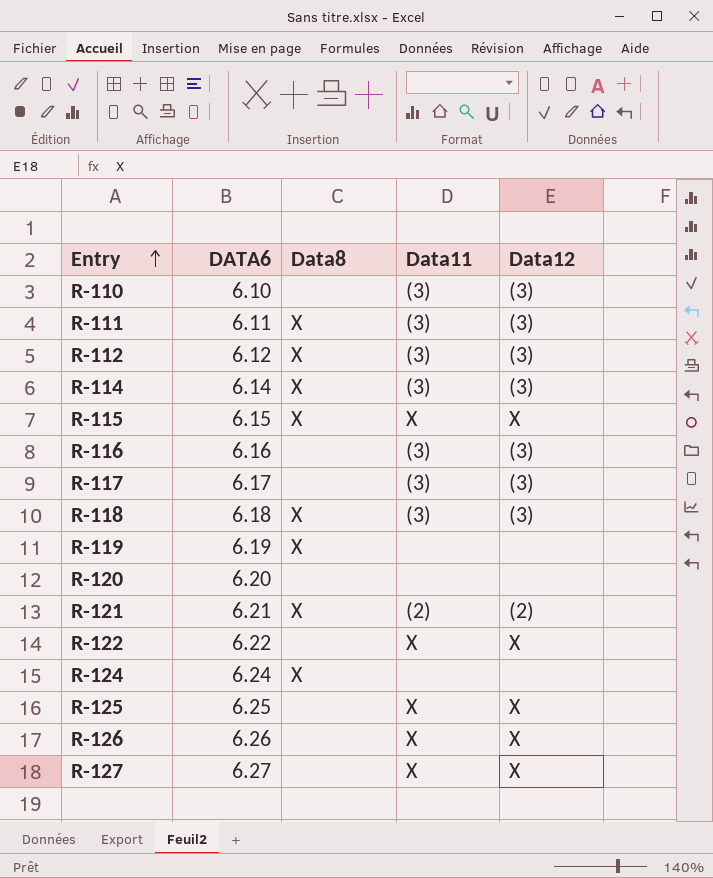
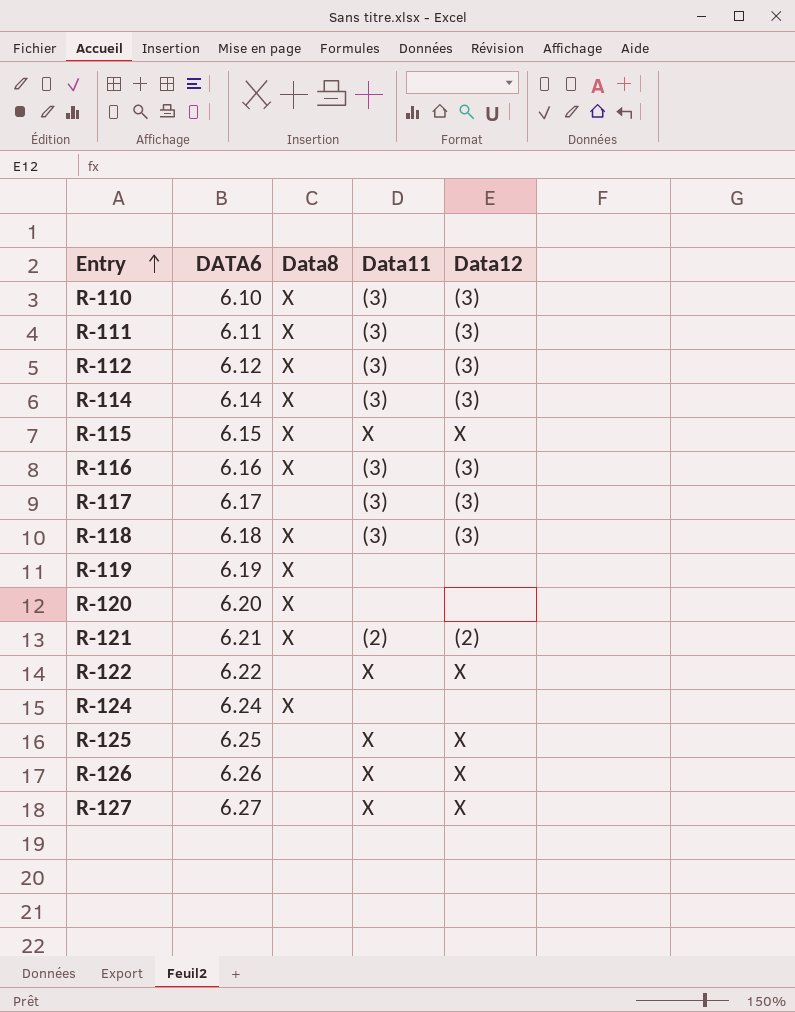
R-110 | Data8: none -> X
R-116 | Data8: none -> X
R-120 | Data8: none -> X

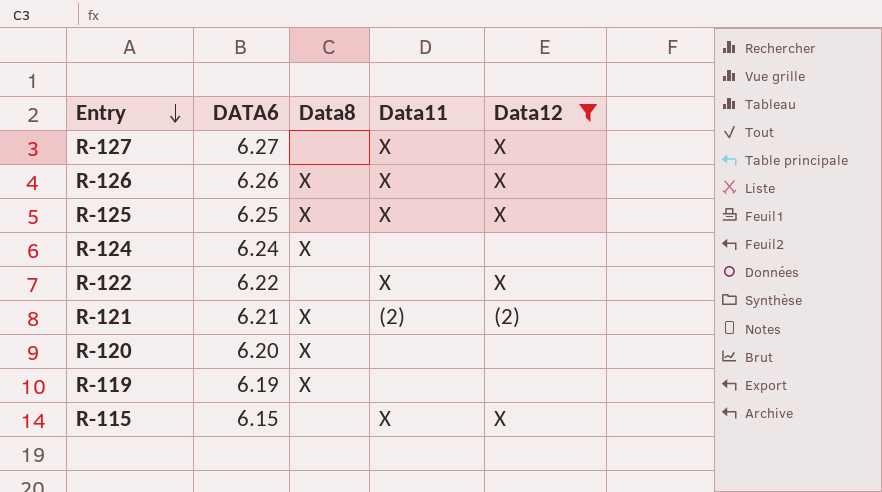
filter: none -> Data12 != (3)
row order: Entry ascending -> Entry descending
R-126 | Data8: none -> X
R-125 | Data8: none -> X
R-115 | Data8: X -> none

